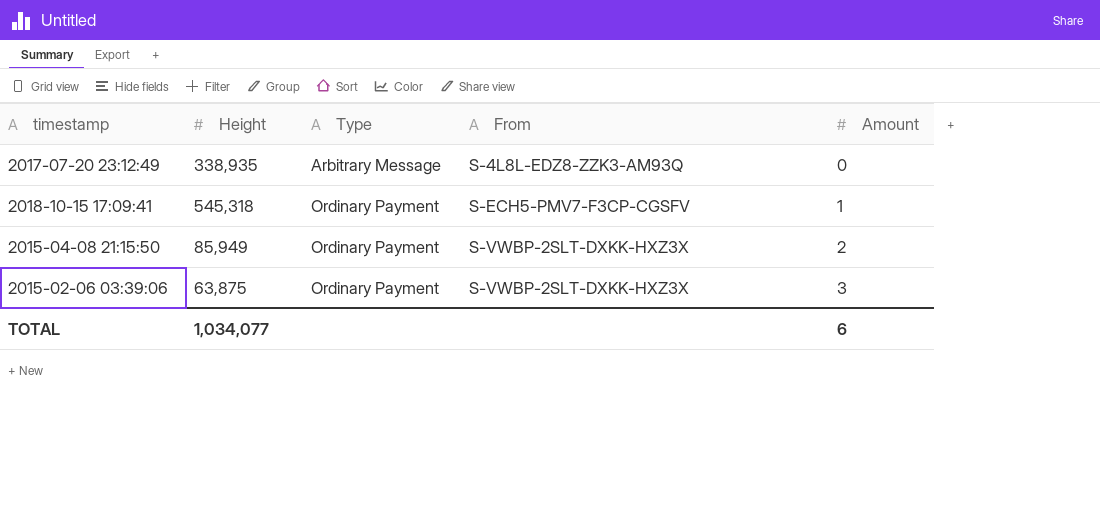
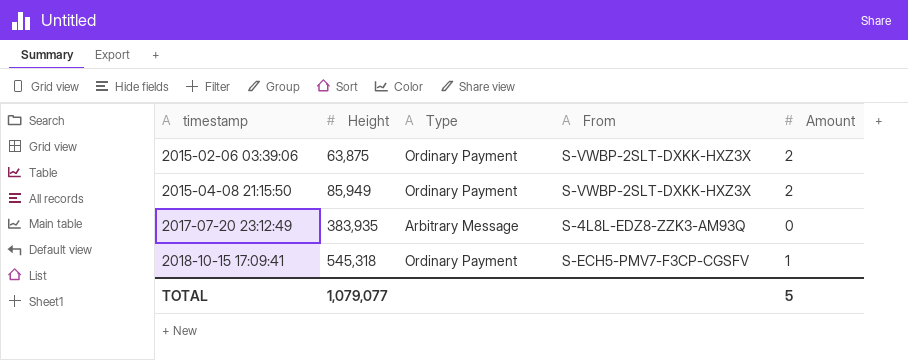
row order: Type ascending -> timestamp ascending
2015-02-06 03:39:06 | Amount: 3 -> 2
2017-07-20 23:12:49 | Height: 338,935 -> 383,935
TOTAL | Height: 1,034,077 -> 1,079,077
TOTAL | Amount: 6 -> 5

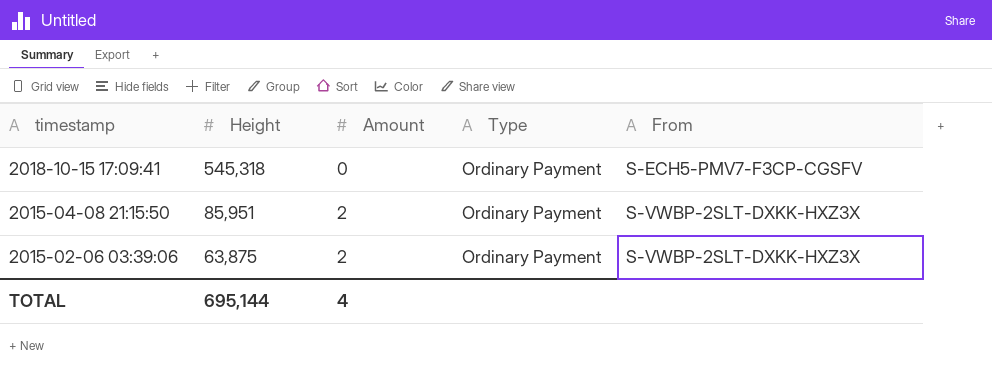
row order: timestamp ascending -> timestamp descending
column Amount | position: 5 -> 3
row 2017-07-20 23:12:49: 383,935 | Arbitrary Message | S-4L8L-EDZ8-ZZK3-AM93Q | 0 -> none
2018-10-15 17:09:41 | Amount: 1 -> 0
2015-04-08 21:15:50 | Height: 85,949 -> 85,951
TOTAL | Height: 1,079,077 -> 695,144
TOTAL | Amount: 5 -> 4

